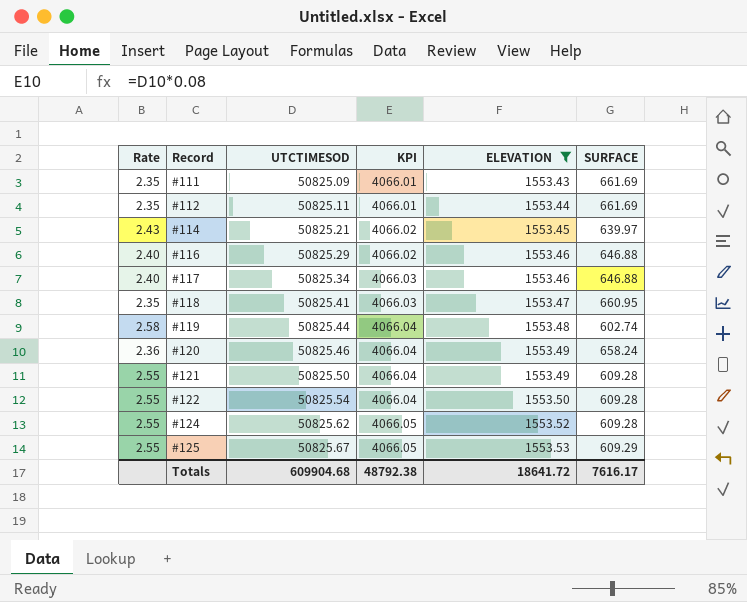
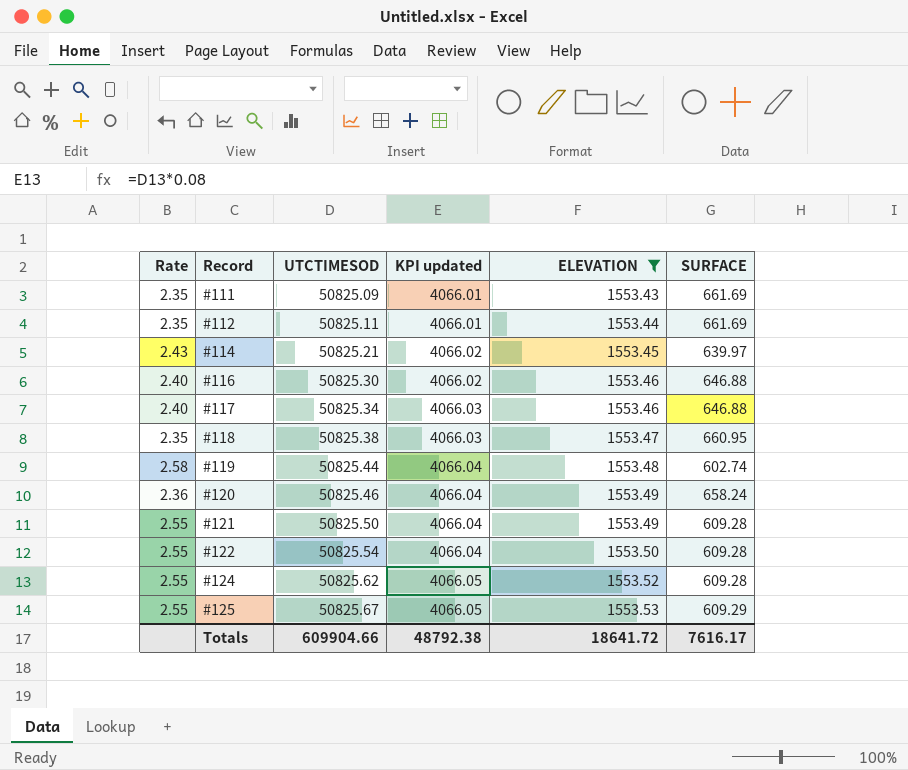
column name: KPI -> KPI updated
#116 | UTCTIMESOD: 50825.29 -> 50825.30
#118 | UTCTIMESOD: 50825.41 -> 50825.38
Totals | UTCTIMESOD: 609904.68 -> 609904.66

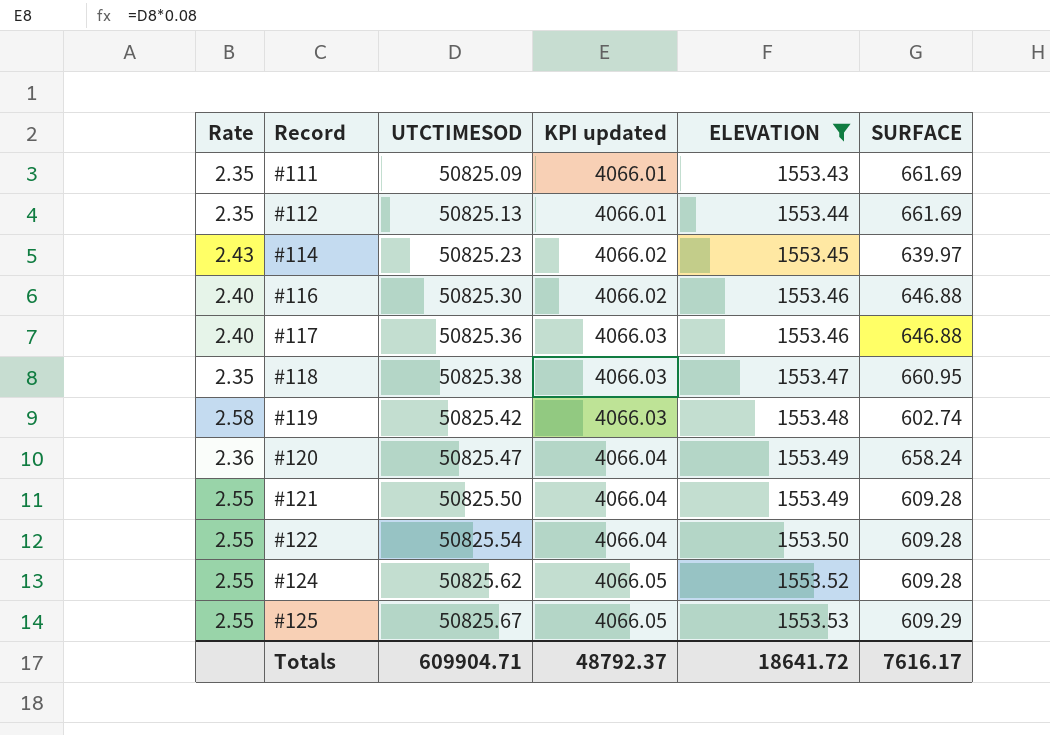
#112 | UTCTIMESOD: 50825.11 -> 50825.13
#114 | UTCTIMESOD: 50825.21 -> 50825.23
#117 | UTCTIMESOD: 50825.34 -> 50825.36
#119 | UTCTIMESOD: 50825.44 -> 50825.42
#119 | KPI updated: 4066.04 -> 4066.03
#120 | UTCTIMESOD: 50825.46 -> 50825.47
Totals | UTCTIMESOD: 609904.66 -> 609904.71
Totals | KPI updated: 48792.38 -> 48792.37

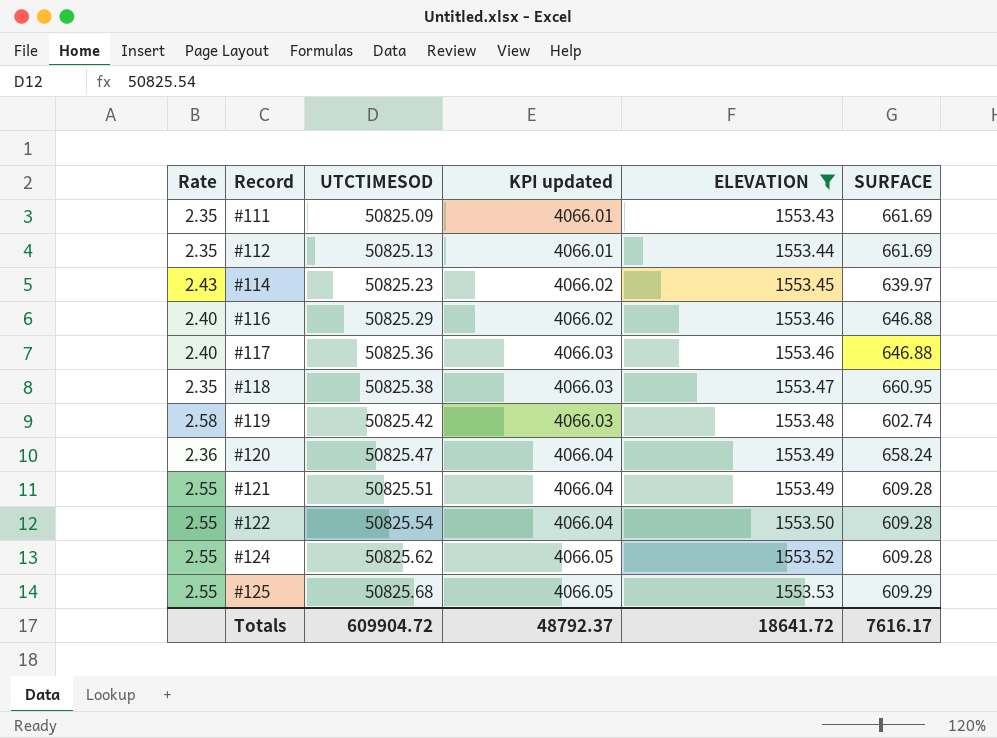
#116 | UTCTIMESOD: 50825.30 -> 50825.29
#121 | UTCTIMESOD: 50825.50 -> 50825.51
#125 | UTCTIMESOD: 50825.67 -> 50825.68
Totals | UTCTIMESOD: 609904.71 -> 609904.72

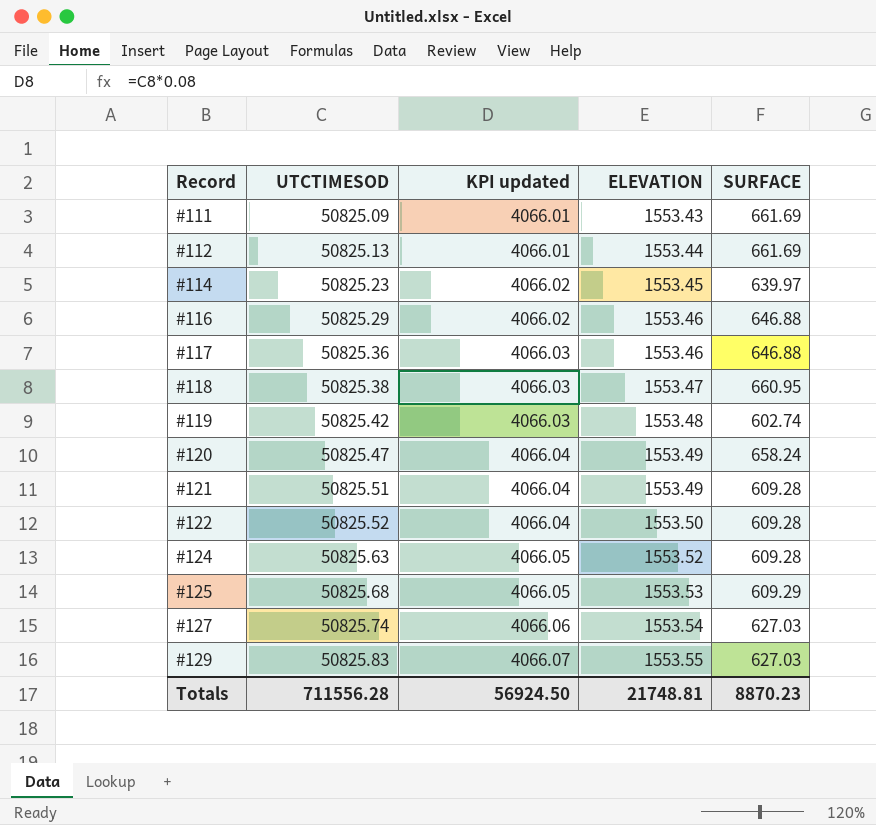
filter: ELEVATION <= 1553.53 -> none
column Rate | formula: [ELEVATION] / [SURFACE] -> none
#122 | UTCTIMESOD: 50825.54 -> 50825.52
#124 | UTCTIMESOD: 50825.62 -> 50825.63
Totals | UTCTIMESOD: 609904.72 -> 711556.28
Totals | KPI updated: 48792.37 -> 56924.50
Totals | ELEVATION: 18641.72 -> 21748.81
Totals | SURFACE: 7616.17 -> 8870.23

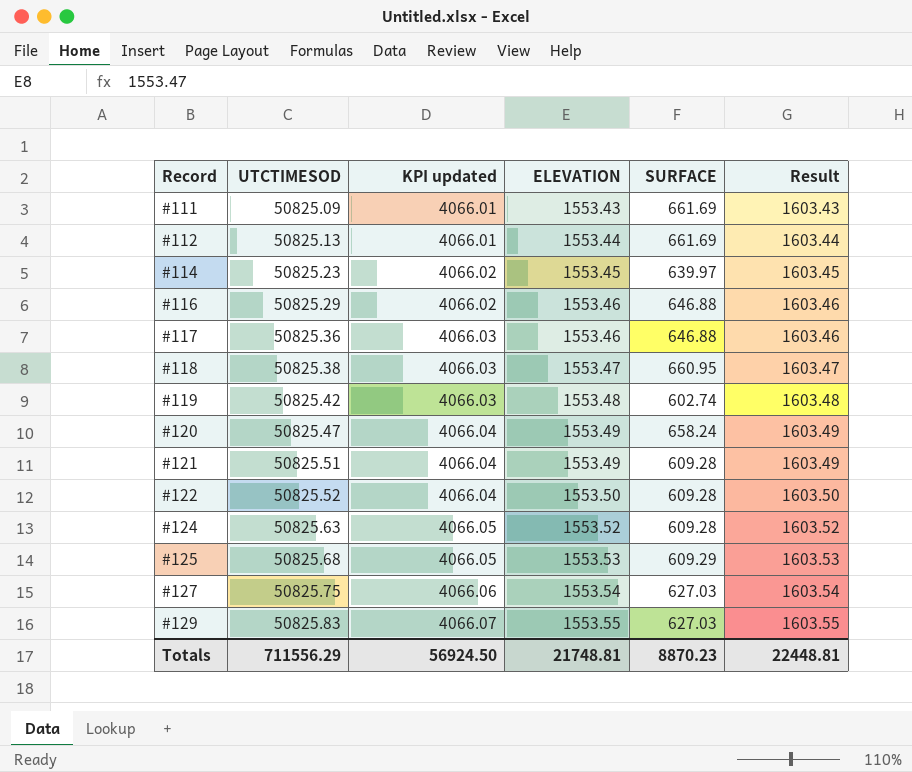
column Result | formula: none -> [ELEVATION] + 50
#127 | UTCTIMESOD: 50825.74 -> 50825.75
Totals | UTCTIMESOD: 711556.28 -> 711556.29

